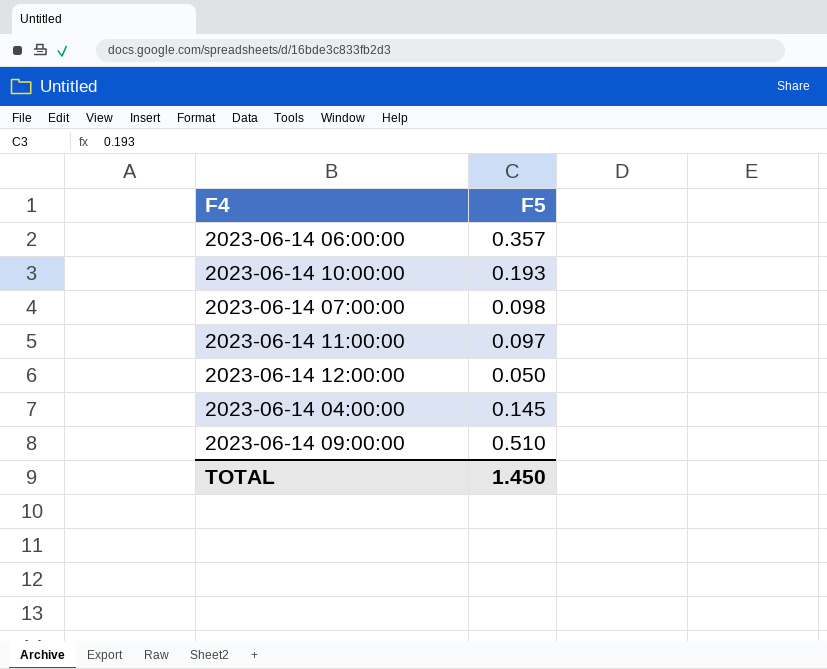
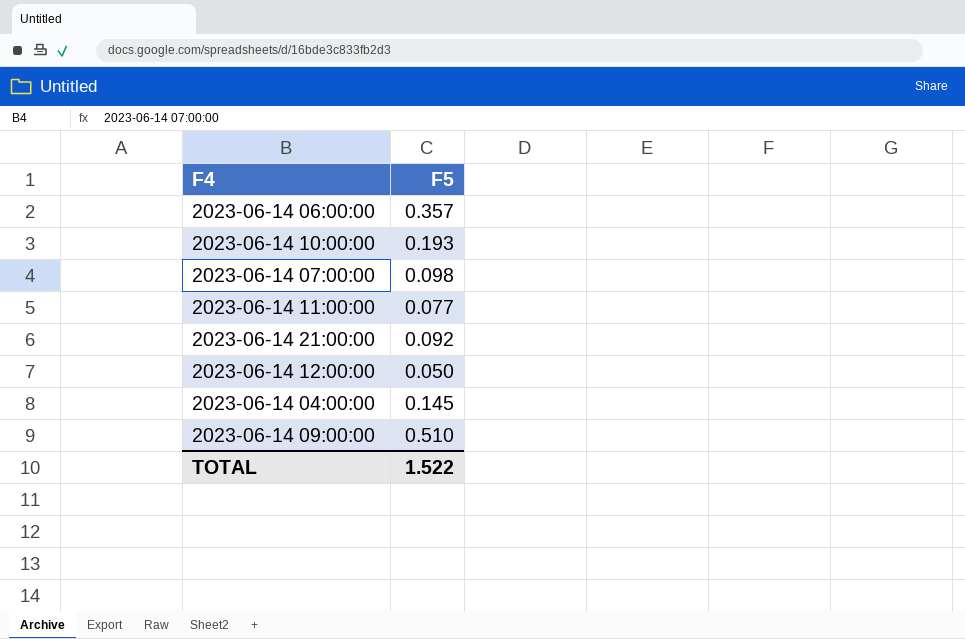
2023-06-14 11:00:00 | F5: 0.097 -> 0.077
row 2023-06-14 21:00:00: none -> 0.092
TOTAL | F5: 1.450 -> 1.522

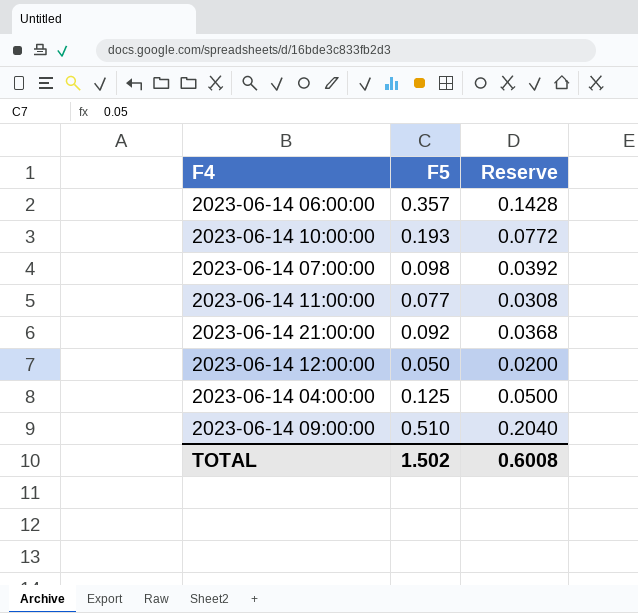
column Reserve | formula: none -> [F5] * 0.4
2023-06-14 04:00:00 | F5: 0.145 -> 0.125
TOTAL | F5: 1.522 -> 1.502

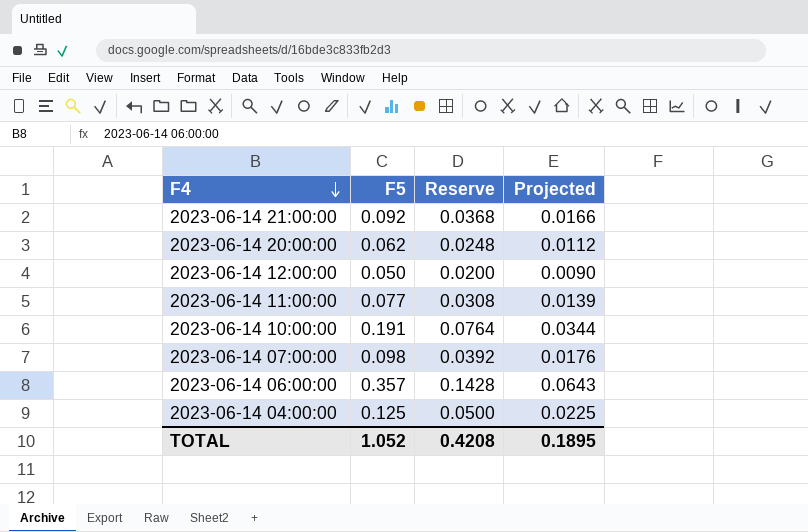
row order: none -> F4 descending
column Projected | formula: none -> [F5] * 0.18
row 2023-06-14 09:00:00: 0.510 | 0.2040 -> none
row 2023-06-14 20:00:00: none -> 0.062 | 0.0248 | 0.0112
2023-06-14 10:00:00 | F5: 0.193 -> 0.191
2023-06-14 10:00:00 | Reserve: 0.0772 -> 0.0764
TOTAL | F5: 1.502 -> 1.052
TOTAL | Reserve: 0.6008 -> 0.4208

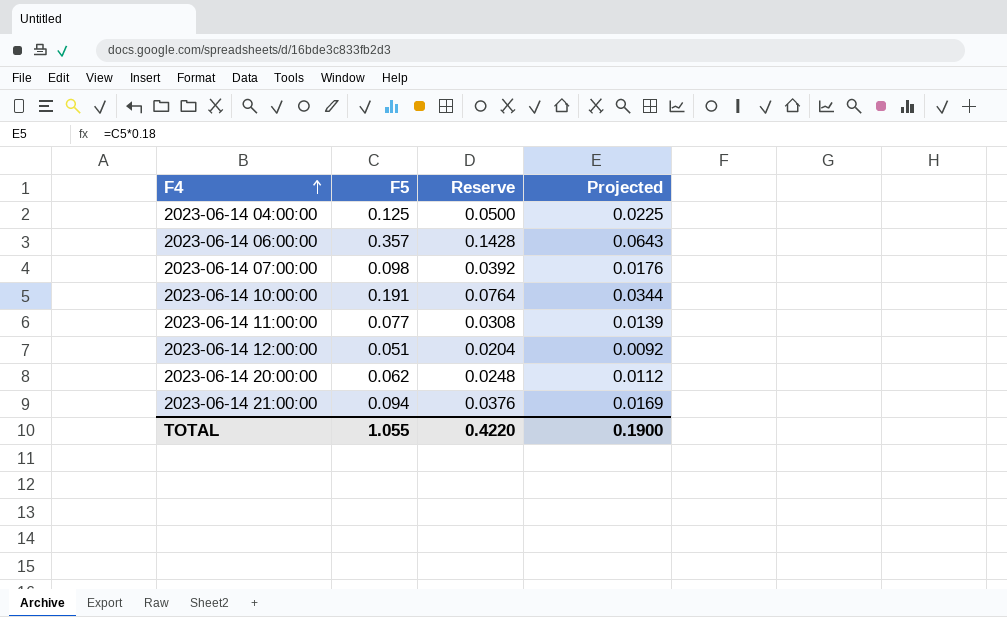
row order: F4 descending -> F4 ascending
2023-06-14 12:00:00 | F5: 0.050 -> 0.051
2023-06-14 12:00:00 | Reserve: 0.0200 -> 0.0204
2023-06-14 12:00:00 | Projected: 0.0090 -> 0.0092
2023-06-14 21:00:00 | F5: 0.092 -> 0.094
2023-06-14 21:00:00 | Reserve: 0.0368 -> 0.0376
2023-06-14 21:00:00 | Projected: 0.0166 -> 0.0169
TOTAL | F5: 1.052 -> 1.055
TOTAL | Reserve: 0.4208 -> 0.4220
TOTAL | Projected: 0.1895 -> 0.1900

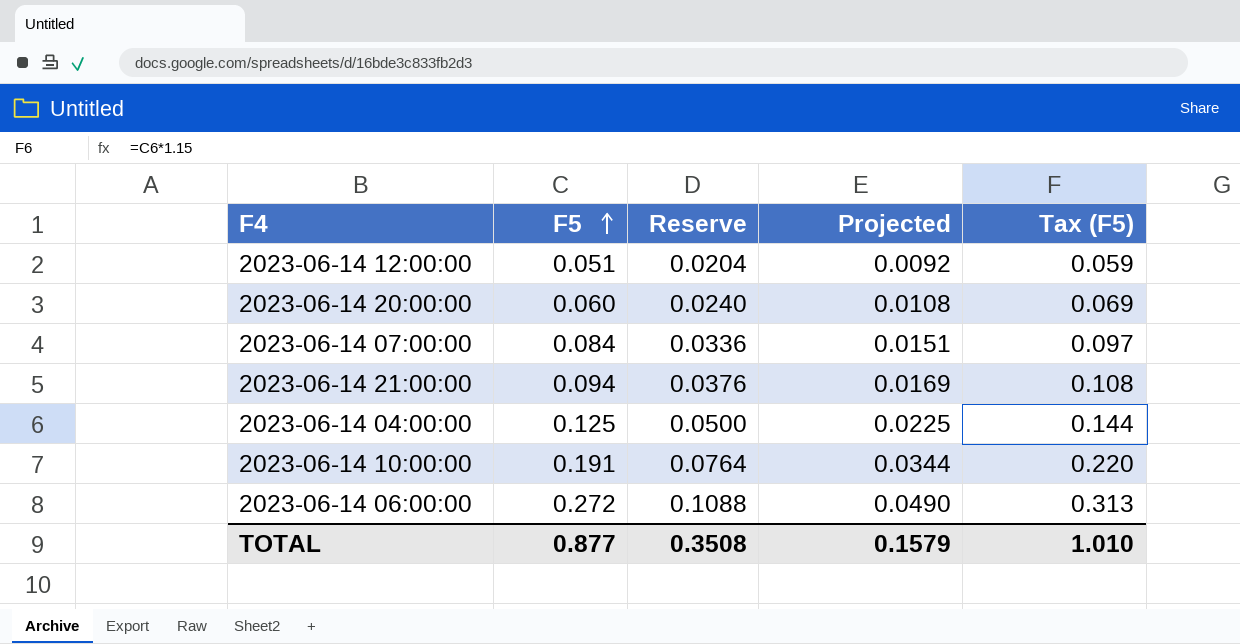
row order: F4 ascending -> F5 ascending
column Tax (F5) | formula: none -> [F5] * 1.15
row 2023-06-14 11:00:00: 0.077 | 0.0308 | 0.0139 -> none
2023-06-14 20:00:00 | F5: 0.062 -> 0.060
2023-06-14 20:00:00 | Reserve: 0.0248 -> 0.0240
2023-06-14 20:00:00 | Projected: 0.0112 -> 0.0108
2023-06-14 07:00:00 | F5: 0.098 -> 0.084
2023-06-14 07:00:00 | Reserve: 0.0392 -> 0.0336
2023-06-14 07:00:00 | Projected: 0.0176 -> 0.0151
2023-06-14 06:00:00 | F5: 0.357 -> 0.272
2023-06-14 06:00:00 | Reserve: 0.1428 -> 0.1088
2023-06-14 06:00:00 | Projected: 0.0643 -> 0.0490
TOTAL | F5: 1.055 -> 0.877
TOTAL | Reserve: 0.4220 -> 0.3508
TOTAL | Projected: 0.1900 -> 0.1579

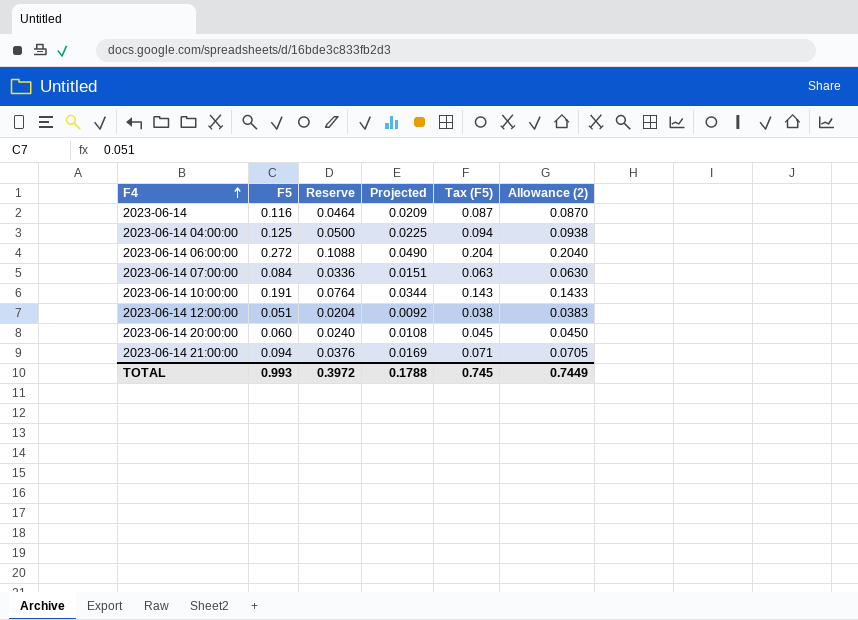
row order: F5 ascending -> F4 ascending
column Tax (F5) | formula: [F5] * 1.15 -> [F5] * 0.75
column Allowance (2) | formula: none -> [F5] * 0.75
row 2023-06-14: none -> 0.116 | 0.0464 | 0.0209 | 0.087 | 0.0870
TOTAL | F5: 0.877 -> 0.993
TOTAL | Reserve: 0.3508 -> 0.3972
TOTAL | Projected: 0.1579 -> 0.1788
TOTAL | Tax (F5): 1.010 -> 0.745

